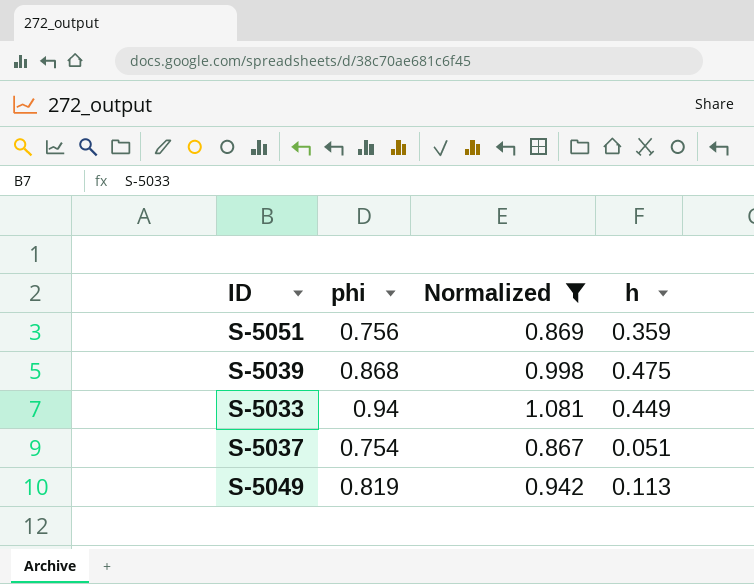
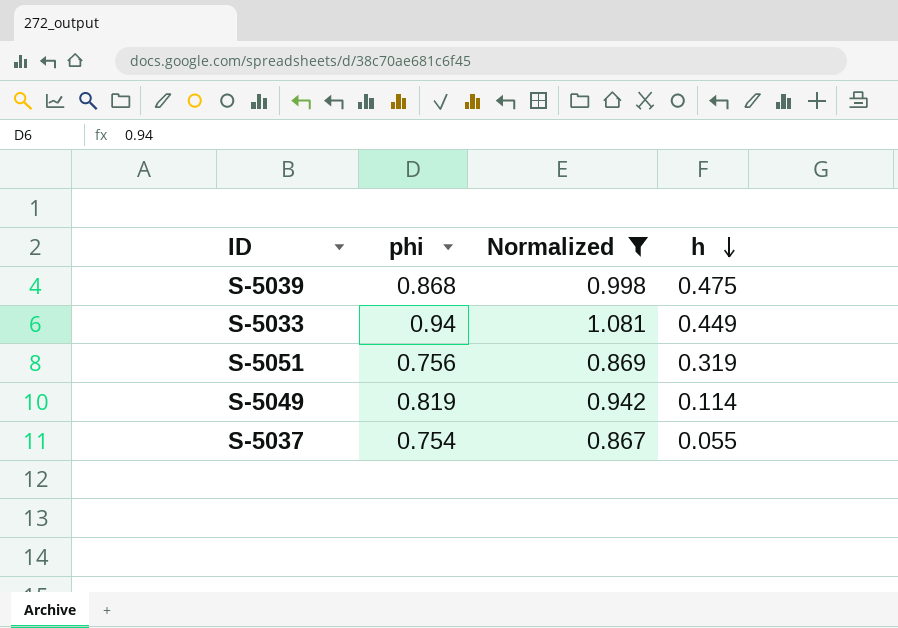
row order: none -> h descending
S-5051 | h: 0.359 -> 0.319
S-5049 | h: 0.113 -> 0.114
S-5037 | h: 0.051 -> 0.055

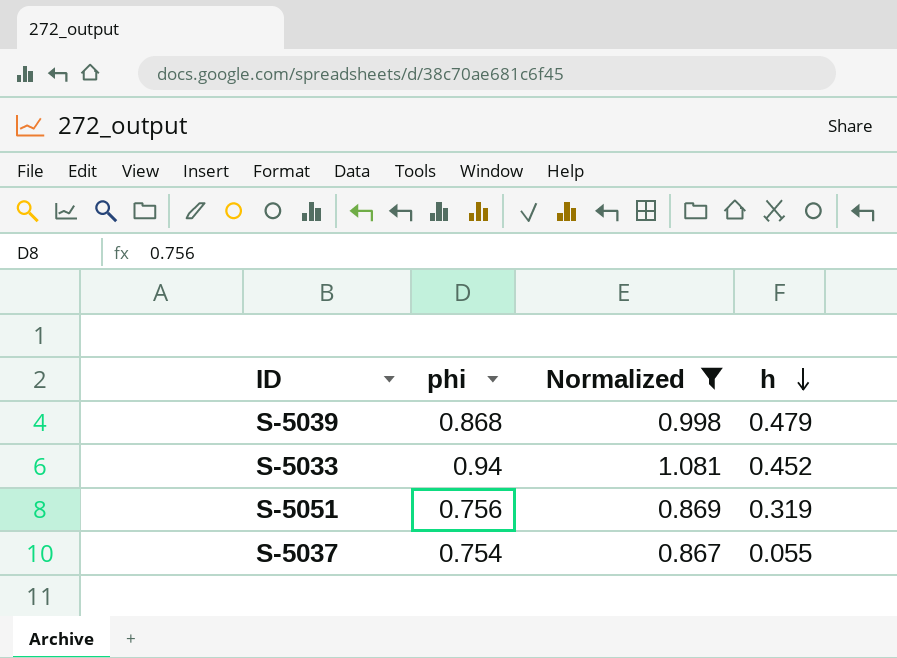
row S-5049: 0.819 | 0.942 | 0.114 -> none
S-5039 | h: 0.475 -> 0.479
S-5033 | h: 0.449 -> 0.452

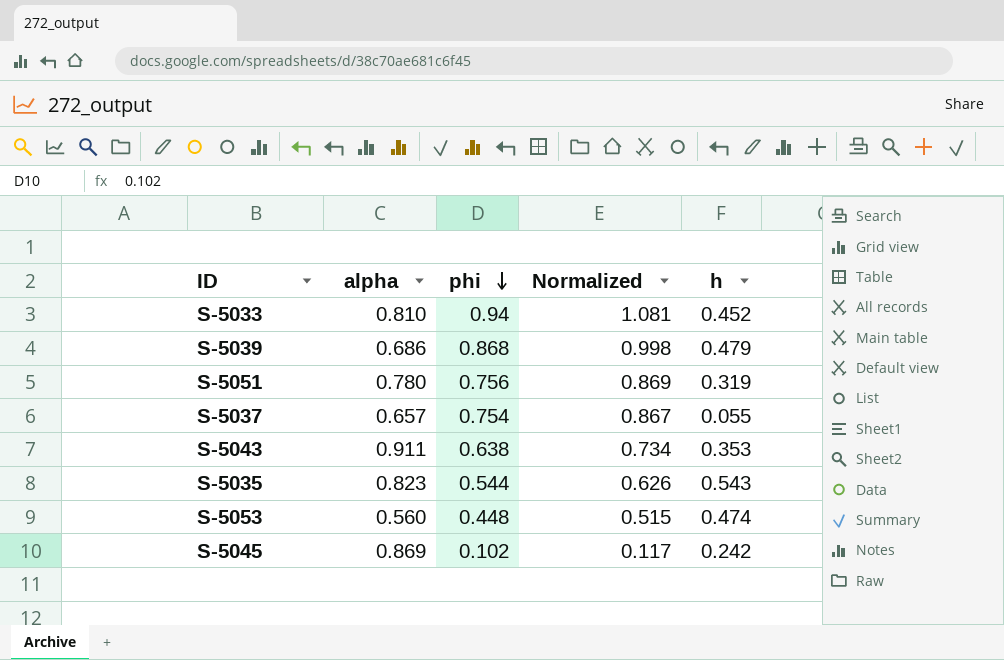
filter: Normalized >= 0.867 -> none
row order: h descending -> phi descending
column alpha | position: none -> 2

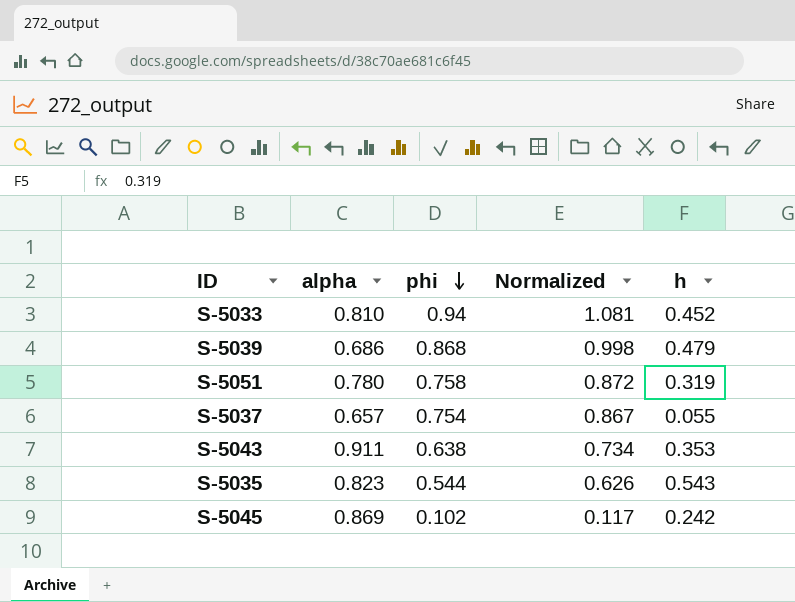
row S-5053: 0.560 | 0.448 | 0.515 | 0.474 -> none
S-5051 | phi: 0.756 -> 0.758
S-5051 | Normalized: 0.869 -> 0.872

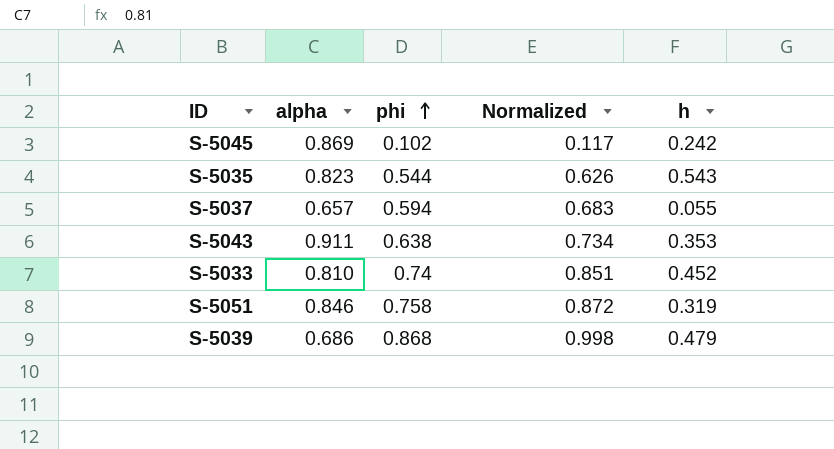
row order: phi descending -> phi ascending
S-5037 | phi: 0.754 -> 0.594
S-5037 | Normalized: 0.867 -> 0.683
S-5033 | phi: 0.94 -> 0.74
S-5033 | Normalized: 1.081 -> 0.851
S-5051 | alpha: 0.780 -> 0.846

